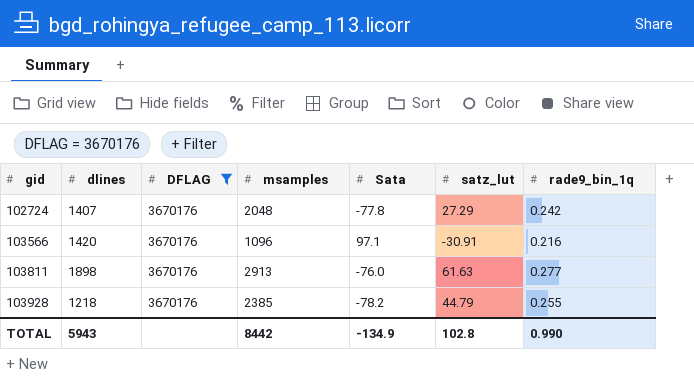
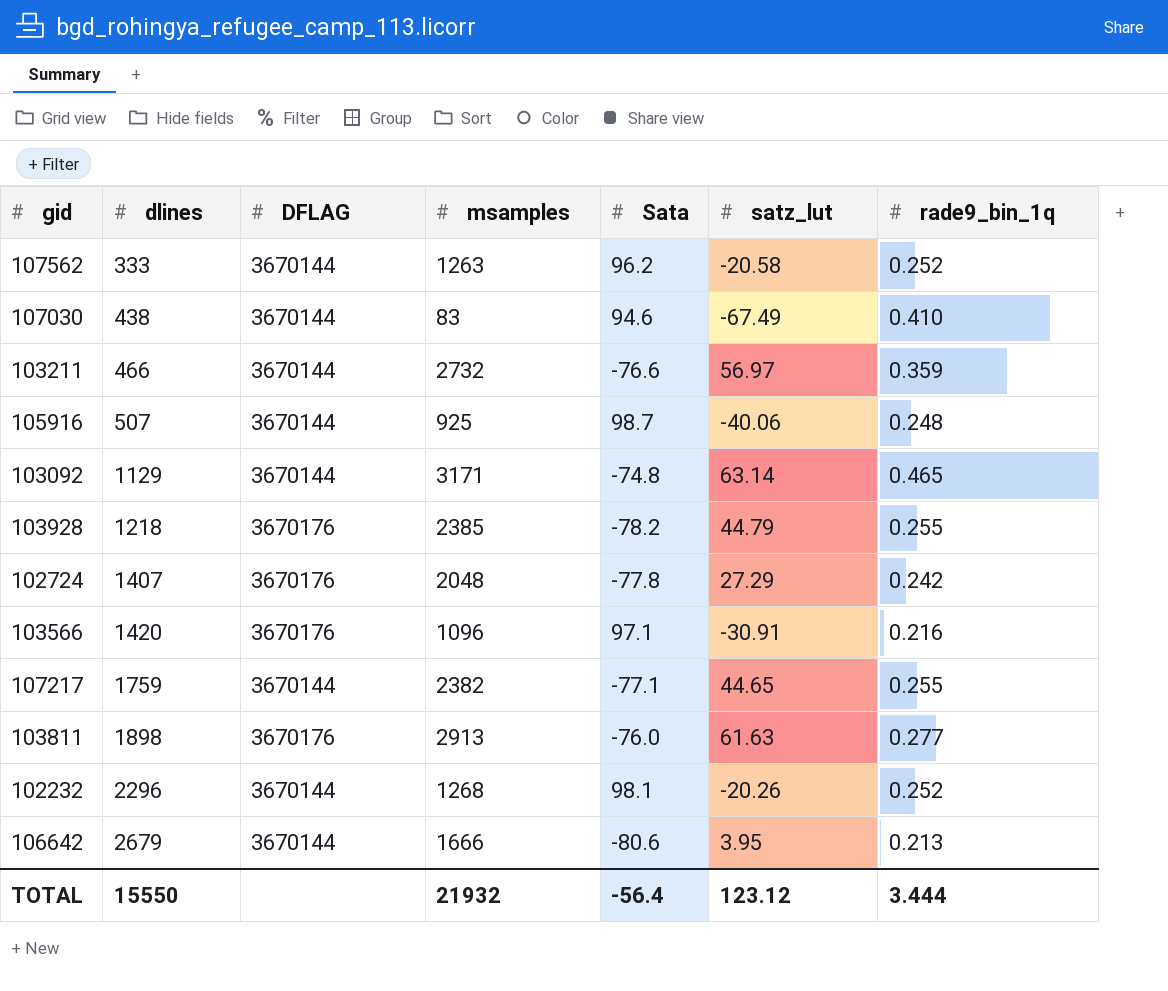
filter: DFLAG = 3670176 -> none
row order: gid ascending -> dlines ascending
TOTAL | dlines: 5943 -> 15550
TOTAL | msamples: 8442 -> 21932
TOTAL | Sata: -134.9 -> -56.4
TOTAL | satz_lut: 102.8 -> 123.12
TOTAL | rade9_bin_1q: 0.990 -> 3.444

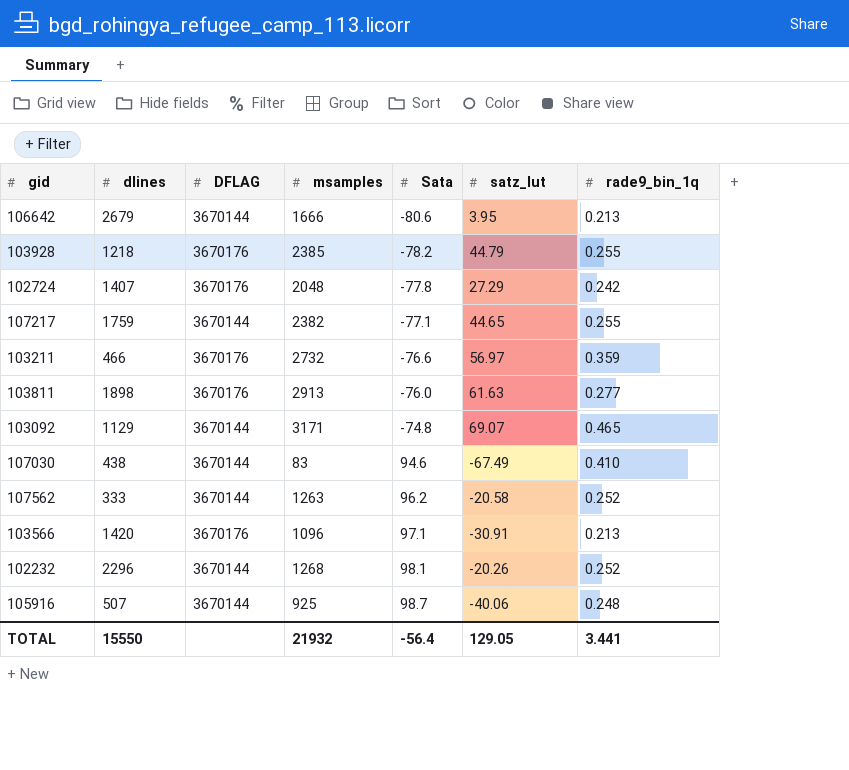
row order: dlines ascending -> Sata ascending
103211 | DFLAG: 3670144 -> 3670176
103092 | satz_lut: 63.14 -> 69.07
103566 | rade9_bin_1q: 0.216 -> 0.213
TOTAL | satz_lut: 123.12 -> 129.05
TOTAL | rade9_bin_1q: 3.444 -> 3.441

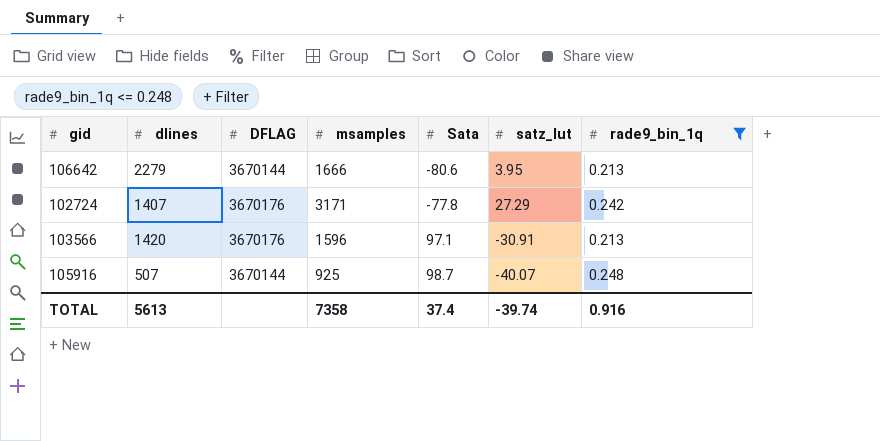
filter: none -> rade9_bin_1q <= 0.248
106642 | dlines: 2679 -> 2279
102724 | msamples: 2048 -> 3171
103566 | msamples: 1096 -> 1596
105916 | satz_lut: -40.06 -> -40.07
TOTAL | dlines: 15550 -> 5613
TOTAL | msamples: 21932 -> 7358
TOTAL | Sata: -56.4 -> 37.4
TOTAL | satz_lut: 129.05 -> -39.74
TOTAL | rade9_bin_1q: 3.441 -> 0.916

